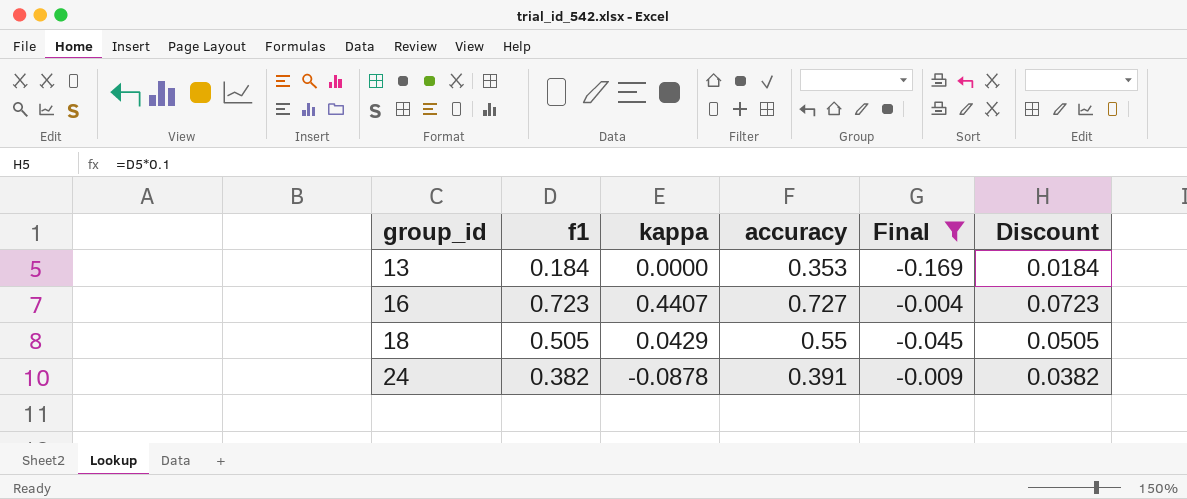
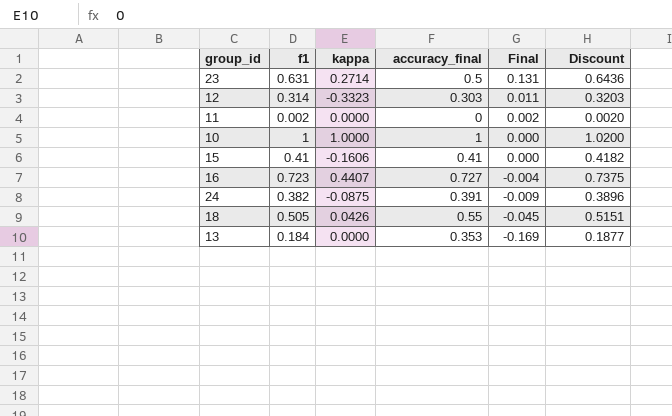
filter: Final <= -0.004 -> none
row order: group_id ascending -> Final descending
column name: accuracy -> accuracy_final
column Discount | formula: [f1] * 0.1 -> [f1] * 1.02
24 | kappa: -0.0878 -> -0.0875
18 | kappa: 0.0429 -> 0.0426

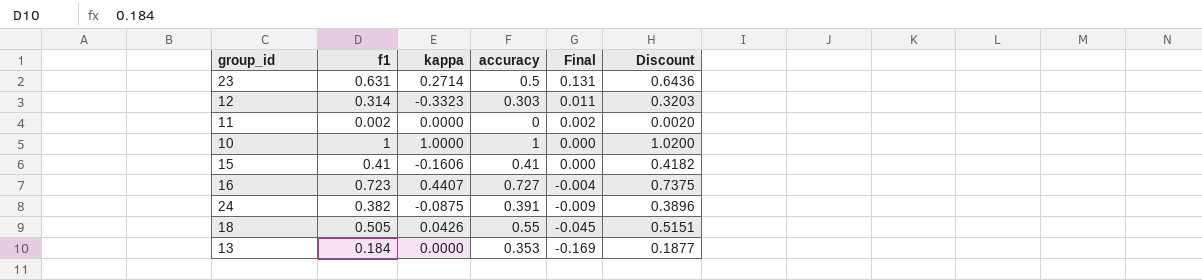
column name: accuracy_final -> accuracy

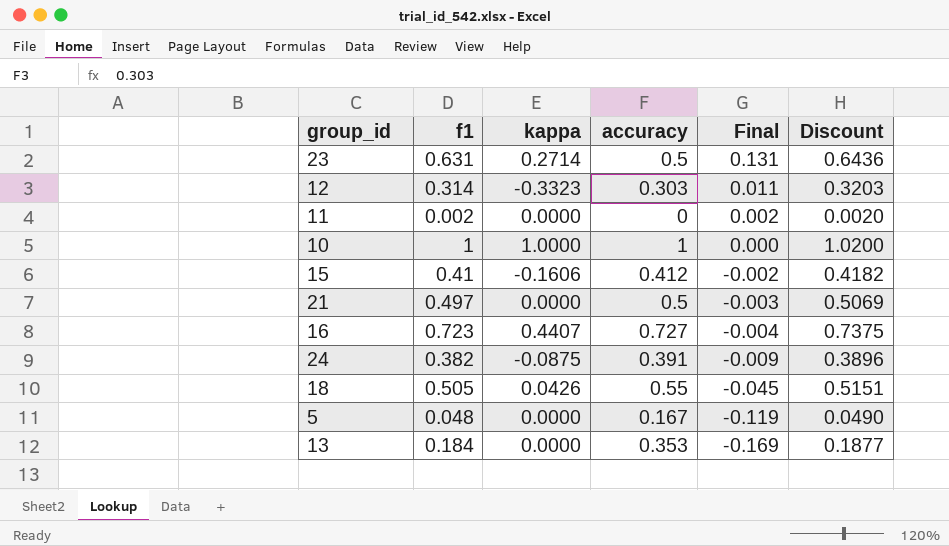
15 | accuracy: 0.41 -> 0.412
15 | Final: 0.000 -> -0.002
row 21: none -> 0.497 | 0.0000 | 0.5 | -0.003 | 0.5069
row 5: none -> 0.048 | 0.0000 | 0.167 | -0.119 | 0.0490

